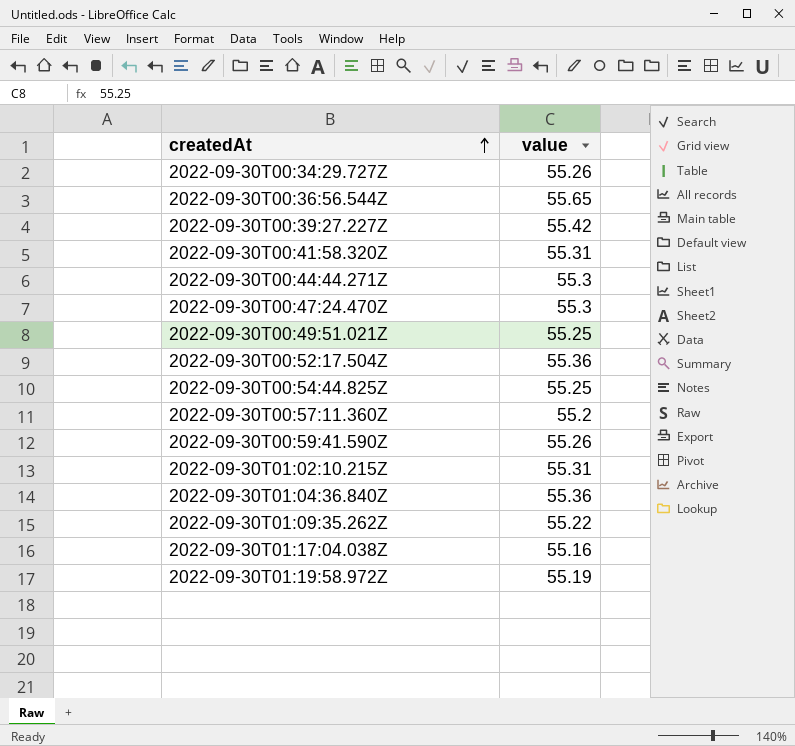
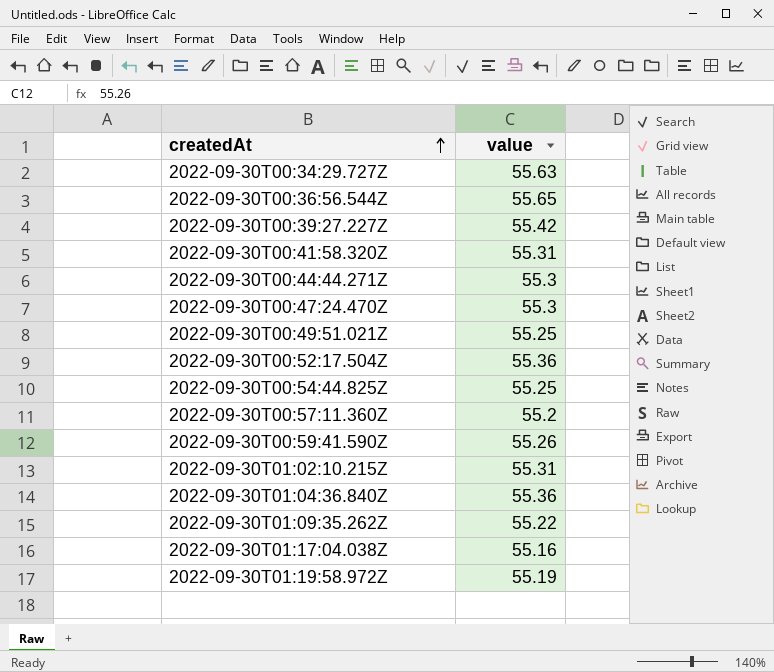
2022-09-30T00:34:29.727Z | value: 55.26 -> 55.63

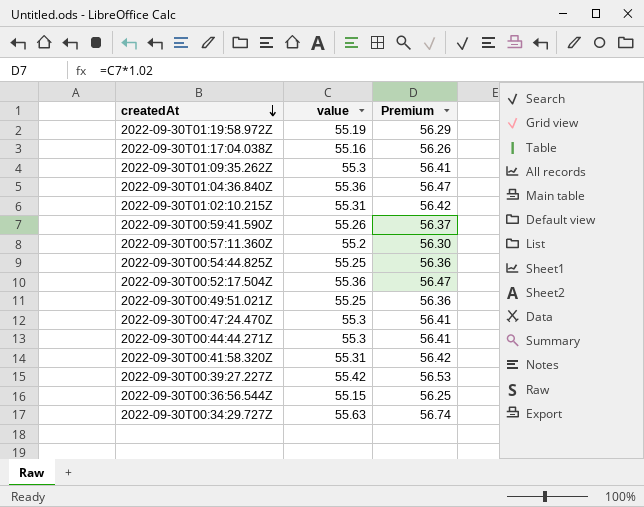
row order: createdAt ascending -> createdAt descending
column Premium | formula: none -> [value] * 1.02
2022-09-30T01:09:35.262Z | value: 55.22 -> 55.3
2022-09-30T00:36:56.544Z | value: 55.65 -> 55.15

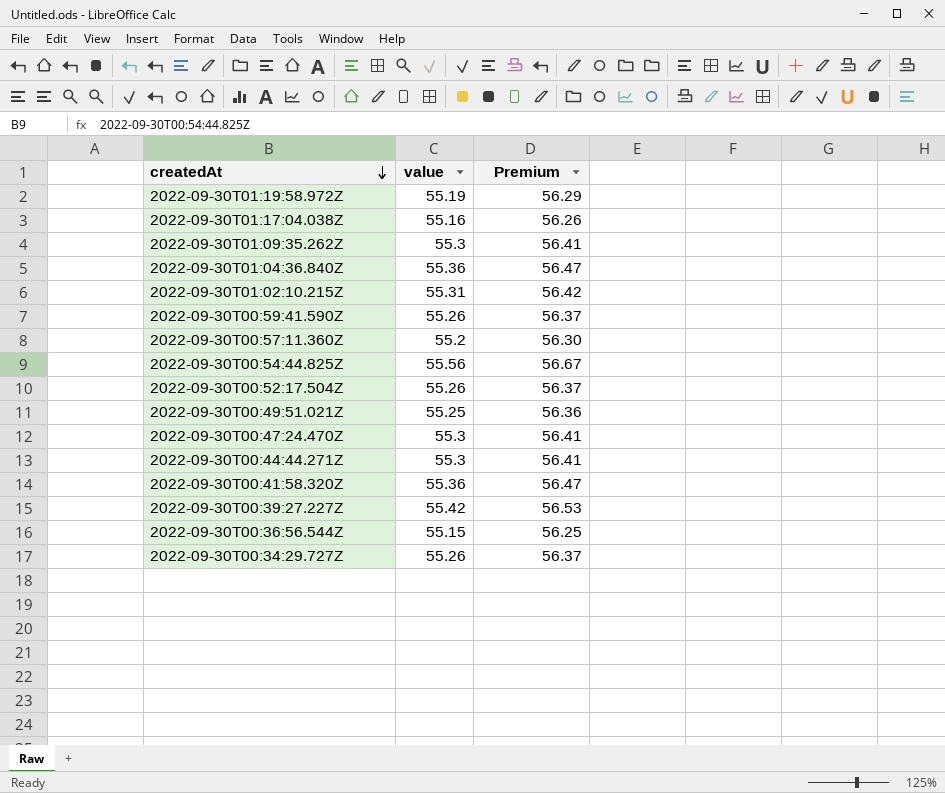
2022-09-30T00:54:44.825Z | value: 55.25 -> 55.56
2022-09-30T00:54:44.825Z | Premium: 56.36 -> 56.67
2022-09-30T00:52:17.504Z | value: 55.36 -> 55.26
2022-09-30T00:52:17.504Z | Premium: 56.47 -> 56.37
2022-09-30T00:41:58.320Z | value: 55.31 -> 55.36
2022-09-30T00:41:58.320Z | Premium: 56.42 -> 56.47
2022-09-30T00:34:29.727Z | value: 55.63 -> 55.26
2022-09-30T00:34:29.727Z | Premium: 56.74 -> 56.37

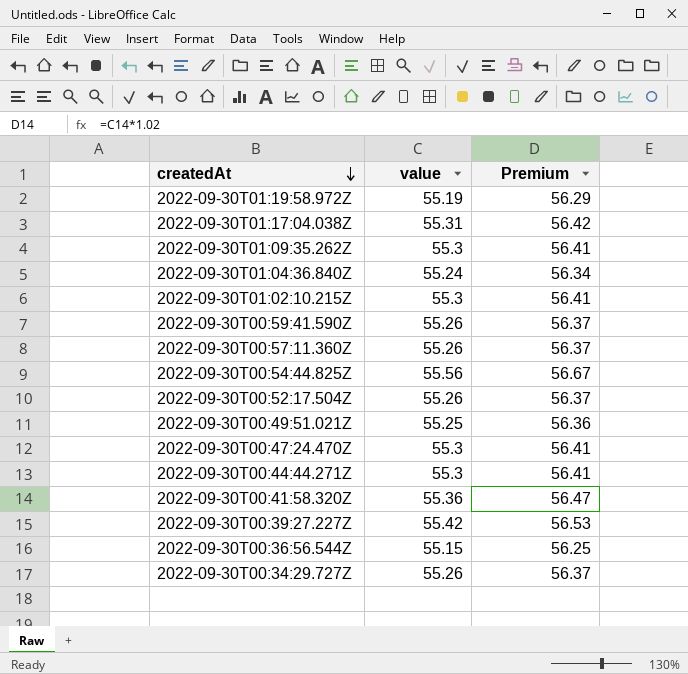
2022-09-30T01:17:04.038Z | value: 55.16 -> 55.31
2022-09-30T01:17:04.038Z | Premium: 56.26 -> 56.42
2022-09-30T01:04:36.840Z | value: 55.36 -> 55.24
2022-09-30T01:04:36.840Z | Premium: 56.47 -> 56.34
2022-09-30T01:02:10.215Z | value: 55.31 -> 55.3
2022-09-30T01:02:10.215Z | Premium: 56.42 -> 56.41
2022-09-30T00:57:11.360Z | value: 55.2 -> 55.26
2022-09-30T00:57:11.360Z | Premium: 56.30 -> 56.37

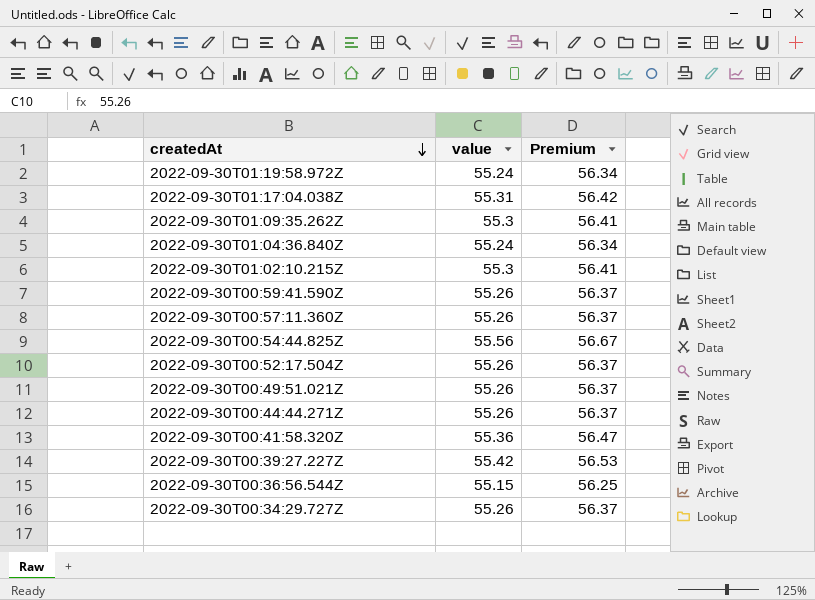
row 2022-09-30T00:47:24.470Z: 55.3 | 56.41 -> none
2022-09-30T01:19:58.972Z | value: 55.19 -> 55.24
2022-09-30T01:19:58.972Z | Premium: 56.29 -> 56.34
2022-09-30T00:49:51.021Z | value: 55.25 -> 55.26
2022-09-30T00:49:51.021Z | Premium: 56.36 -> 56.37
2022-09-30T00:44:44.271Z | value: 55.3 -> 55.26
2022-09-30T00:44:44.271Z | Premium: 56.41 -> 56.37

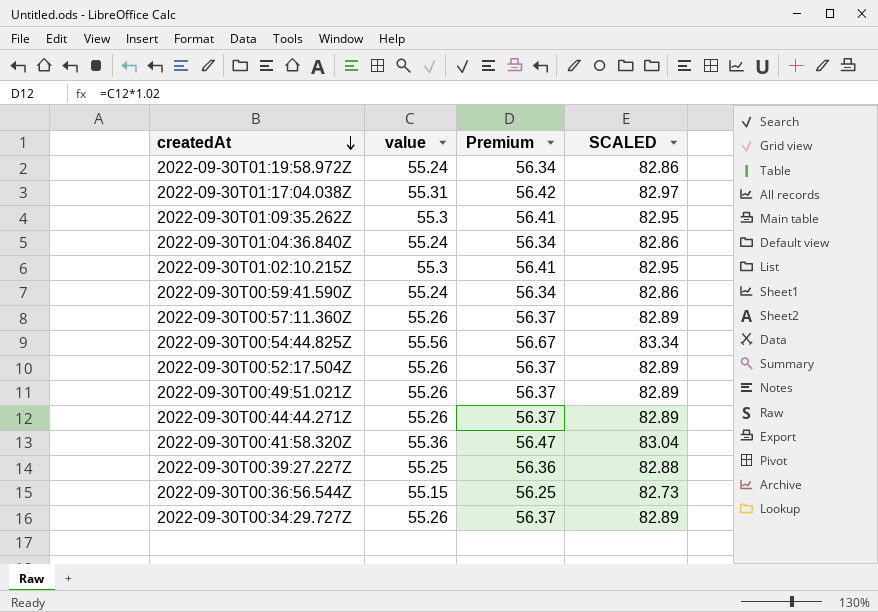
column SCALED | formula: none -> [value] * 1.5
2022-09-30T00:59:41.590Z | value: 55.26 -> 55.24
2022-09-30T00:59:41.590Z | Premium: 56.37 -> 56.34
2022-09-30T00:39:27.227Z | value: 55.42 -> 55.25
2022-09-30T00:39:27.227Z | Premium: 56.53 -> 56.36

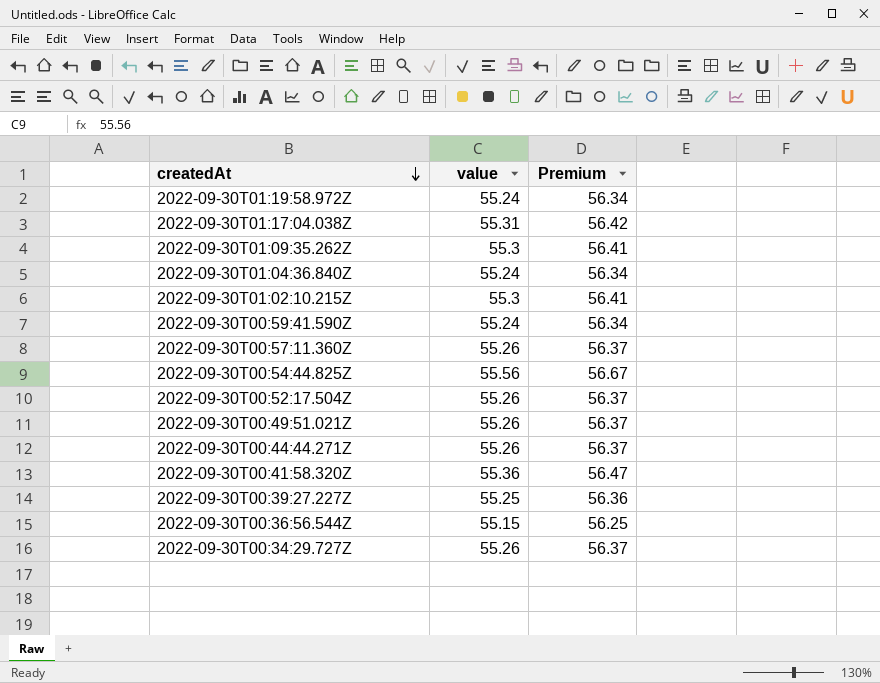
column SCALED | formula: [value] * 1.5 -> none

